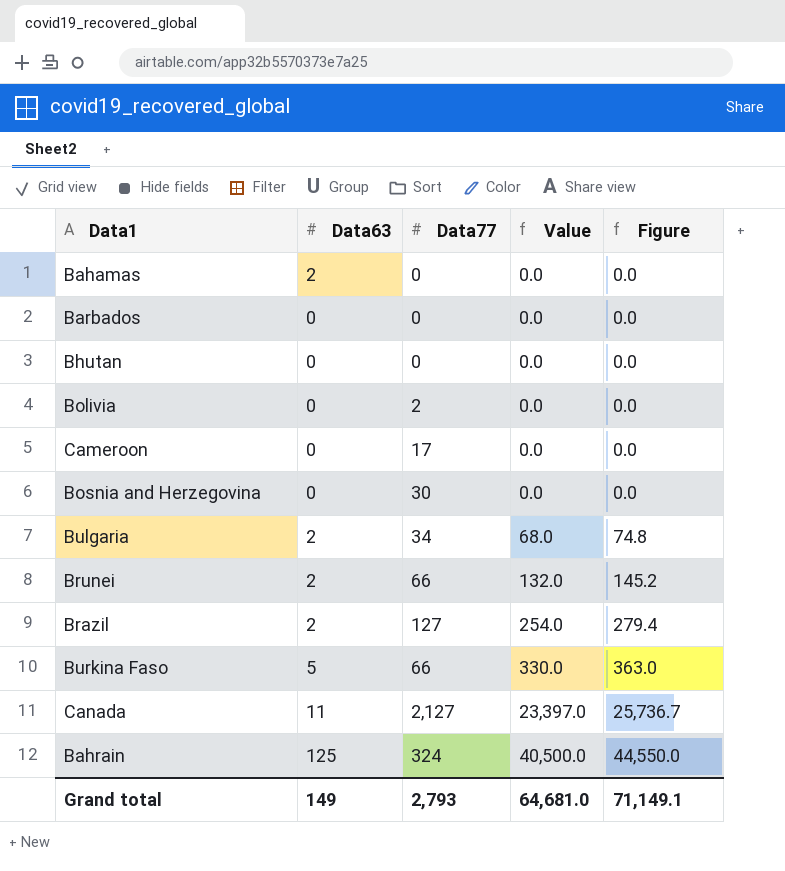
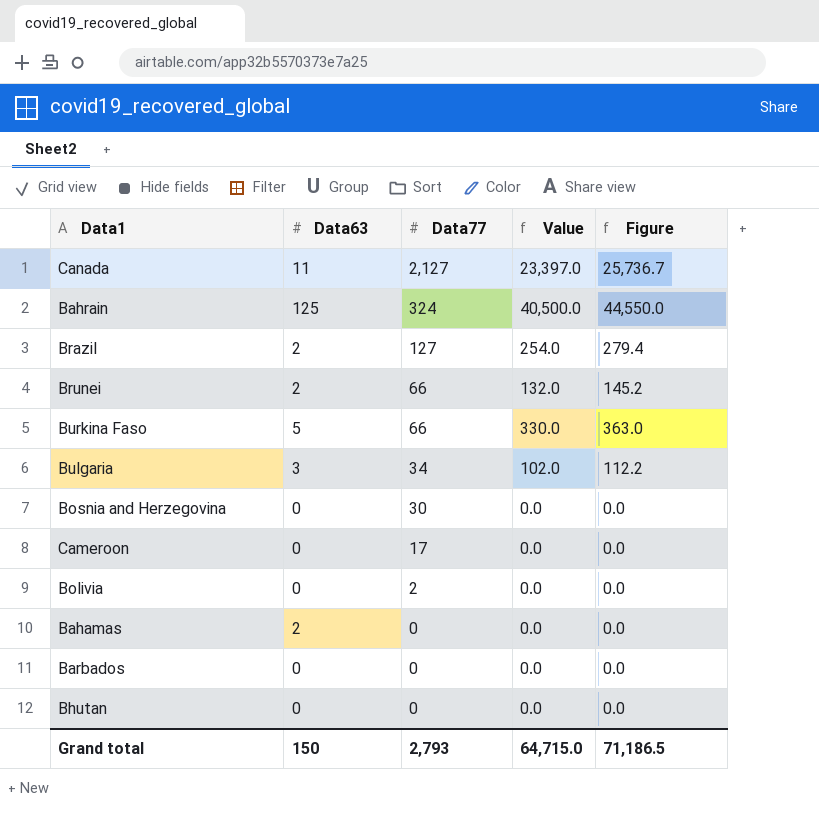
row order: Value ascending -> Data77 descending
Bulgaria | Data63: 2 -> 3
Bulgaria | Value: 68.0 -> 102.0
Bulgaria | Figure: 74.8 -> 112.2
Grand total | Data63: 149 -> 150
Grand total | Value: 64,681.0 -> 64,715.0
Grand total | Figure: 71,149.1 -> 71,186.5

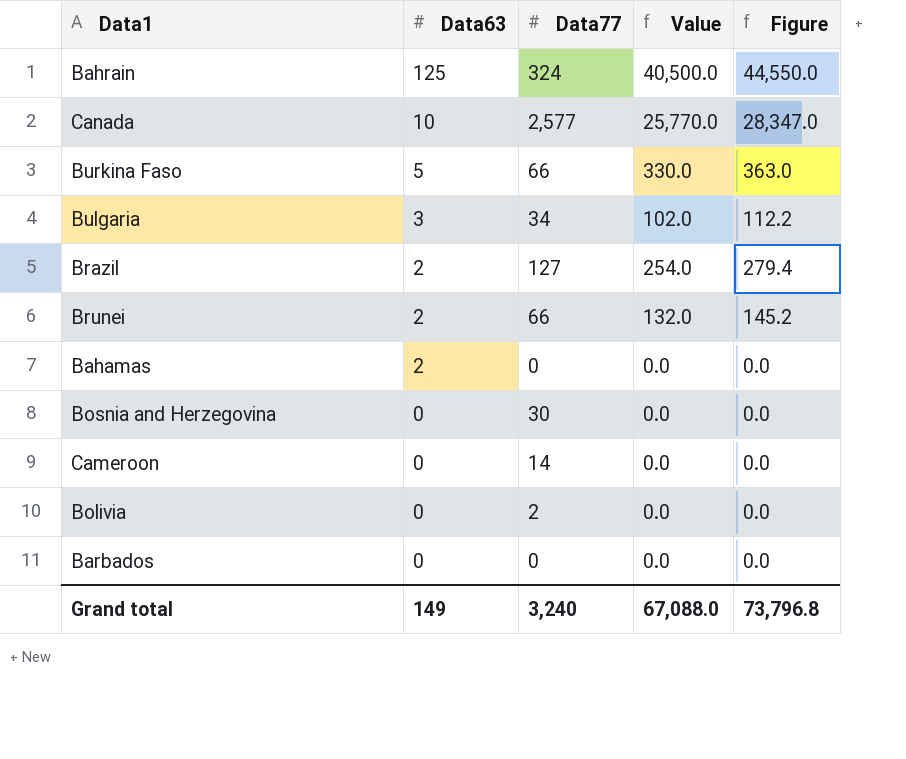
row order: Data77 descending -> Data63 descending
row Bhutan: 0 | 0 | 0.0 | 0.0 -> none
Canada | Data63: 11 -> 10
Canada | Data77: 2,127 -> 2,577
Canada | Value: 23,397.0 -> 25,770.0
Canada | Figure: 25,736.7 -> 28,347.0
Cameroon | Data77: 17 -> 14
Grand total | Data63: 150 -> 149
Grand total | Data77: 2,793 -> 3,240
Grand total | Value: 64,715.0 -> 67,088.0
Grand total | Figure: 71,186.5 -> 73,796.8

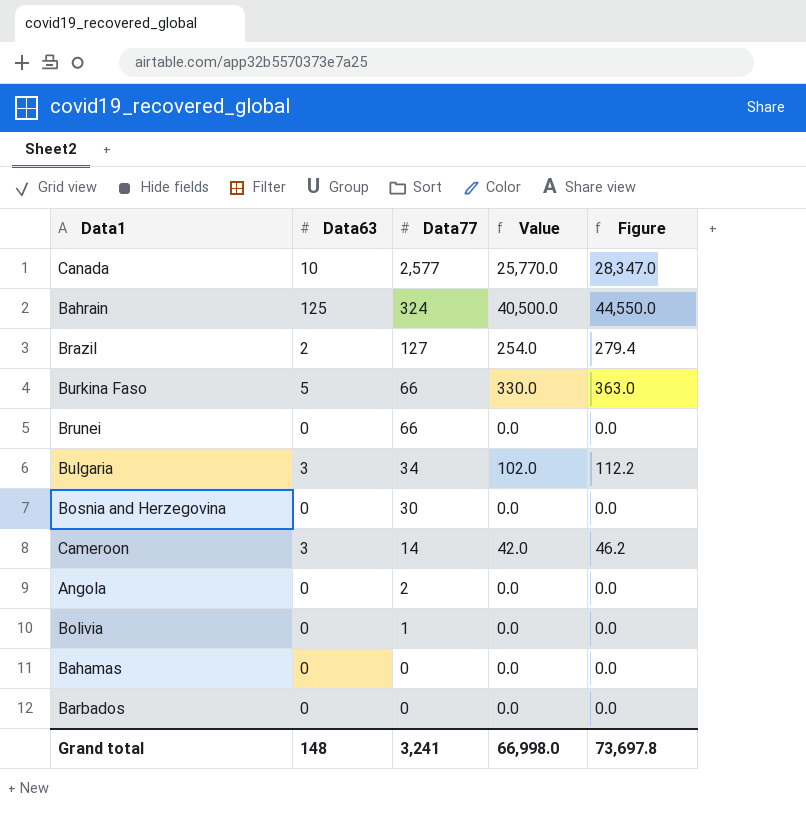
row order: Data63 descending -> Data77 descending
Brunei | Data63: 2 -> 0
Brunei | Value: 132.0 -> 0.0
Brunei | Figure: 145.2 -> 0.0
Cameroon | Data63: 0 -> 3
Cameroon | Value: 0.0 -> 42.0
Cameroon | Figure: 0.0 -> 46.2
row Angola: none -> 0 | 2 | 0.0 | 0.0
Bolivia | Data77: 2 -> 1
Bahamas | Data63: 2 -> 0
Grand total | Data63: 149 -> 148
Grand total | Data77: 3,240 -> 3,241
Grand total | Value: 67,088.0 -> 66,998.0
Grand total | Figure: 73,796.8 -> 73,697.8

